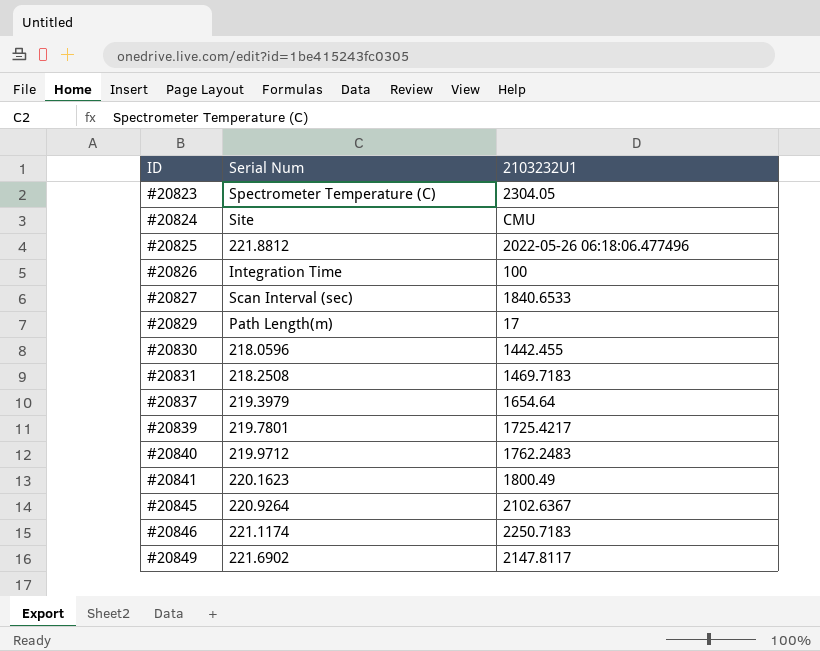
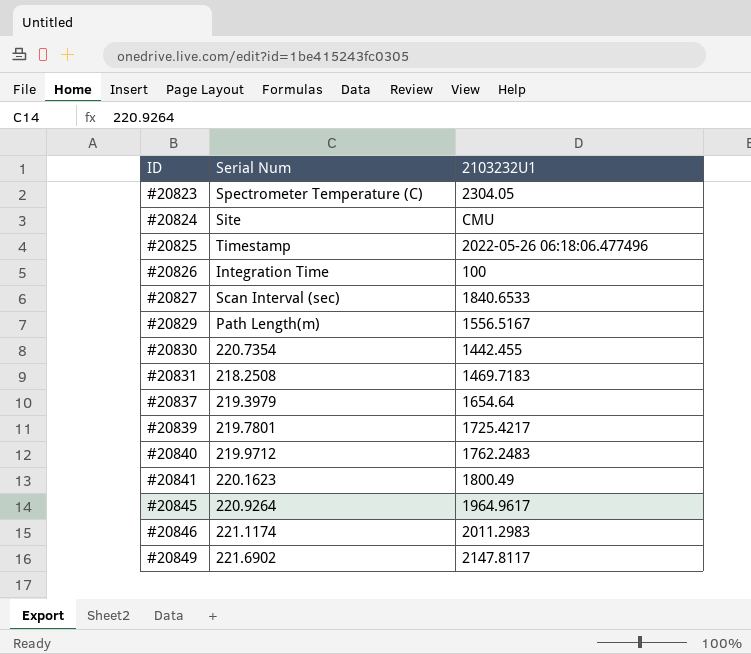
#20825 | Serial Num: 221.8812 -> Timestamp
#20829 | 2103232U1: 17 -> 1556.5167
#20830 | Serial Num: 218.0596 -> 220.7354
#20845 | 2103232U1: 2102.6367 -> 1964.9617
#20846 | 2103232U1: 2250.7183 -> 2011.2983

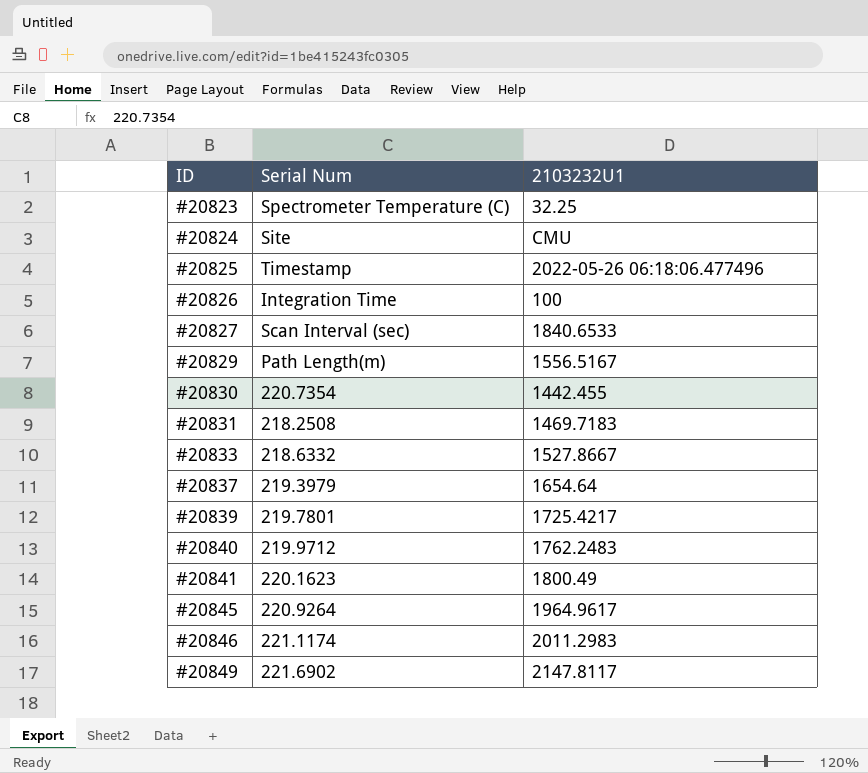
#20823 | 2103232U1: 2304.05 -> 32.25
row #20833: none -> 218.6332 | 1527.8667

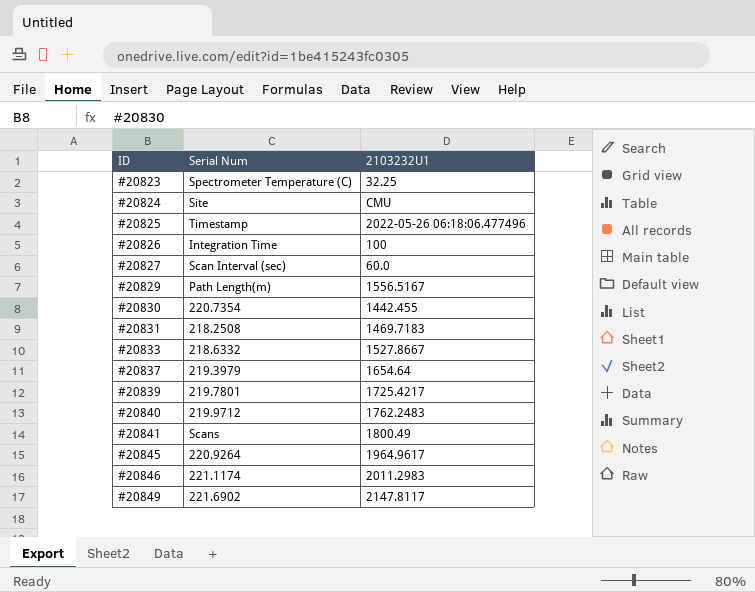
#20827 | 2103232U1: 1840.6533 -> 60.0
#20841 | Serial Num: 220.1623 -> Scans

